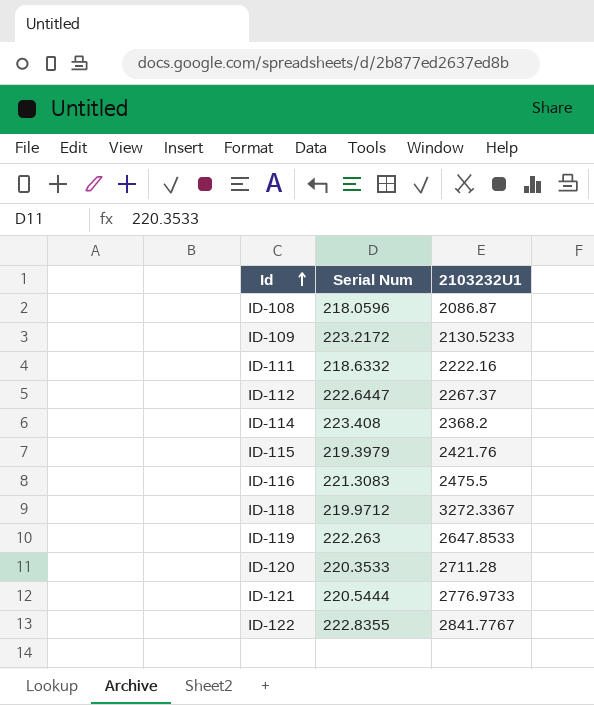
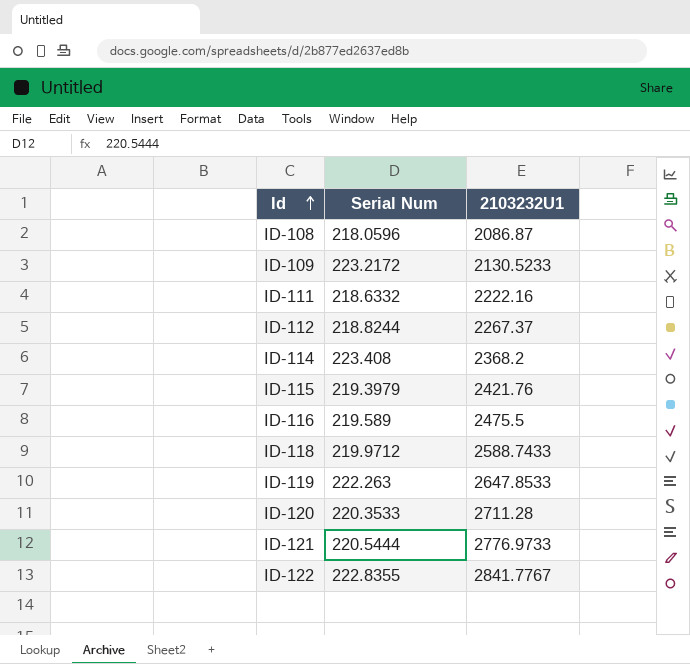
ID-112 | Serial Num: 222.6447 -> 218.8244
ID-116 | Serial Num: 221.3083 -> 219.589
ID-118 | 2103232U1: 3272.3367 -> 2588.7433

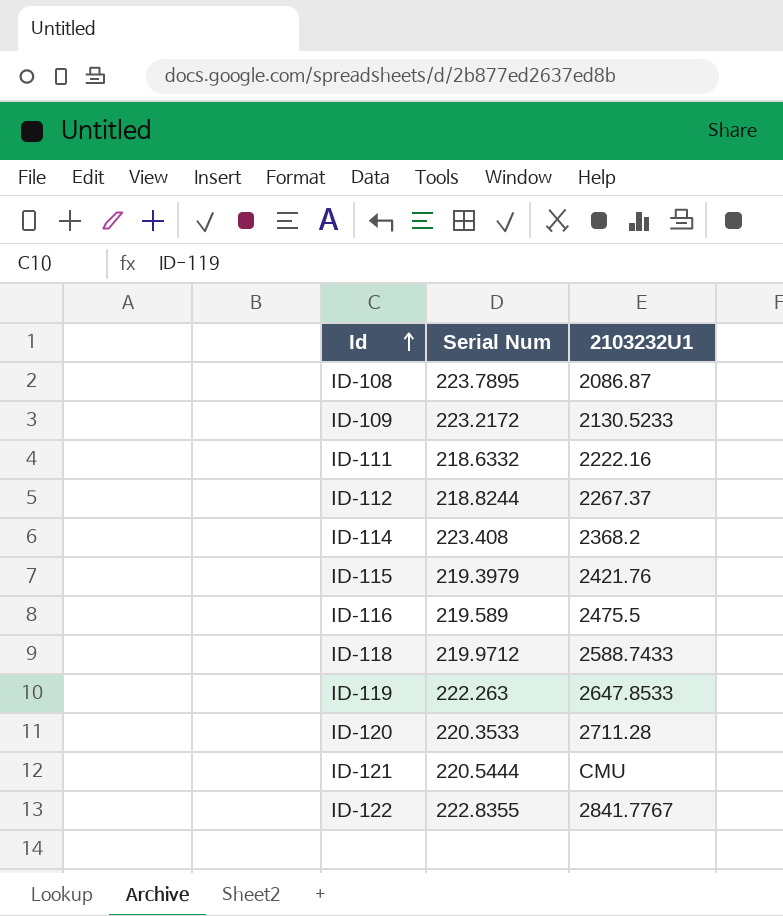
ID-108 | Serial Num: 218.0596 -> 223.7895
ID-121 | 2103232U1: 2776.9733 -> CMU

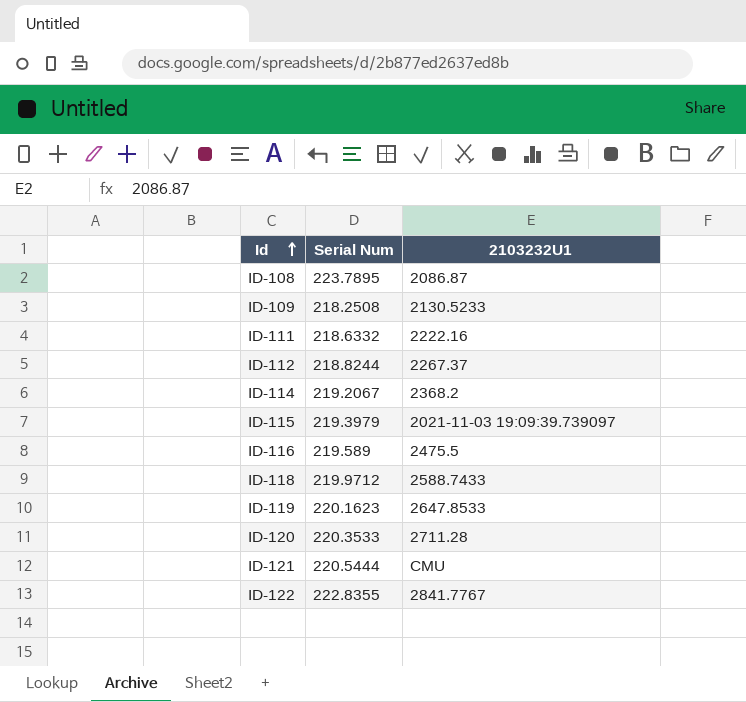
ID-109 | Serial Num: 223.2172 -> 218.2508
ID-114 | Serial Num: 223.408 -> 219.2067
ID-115 | 2103232U1: 2421.76 -> 2021-11-03 19:09:39.739097
ID-119 | Serial Num: 222.263 -> 220.1623

